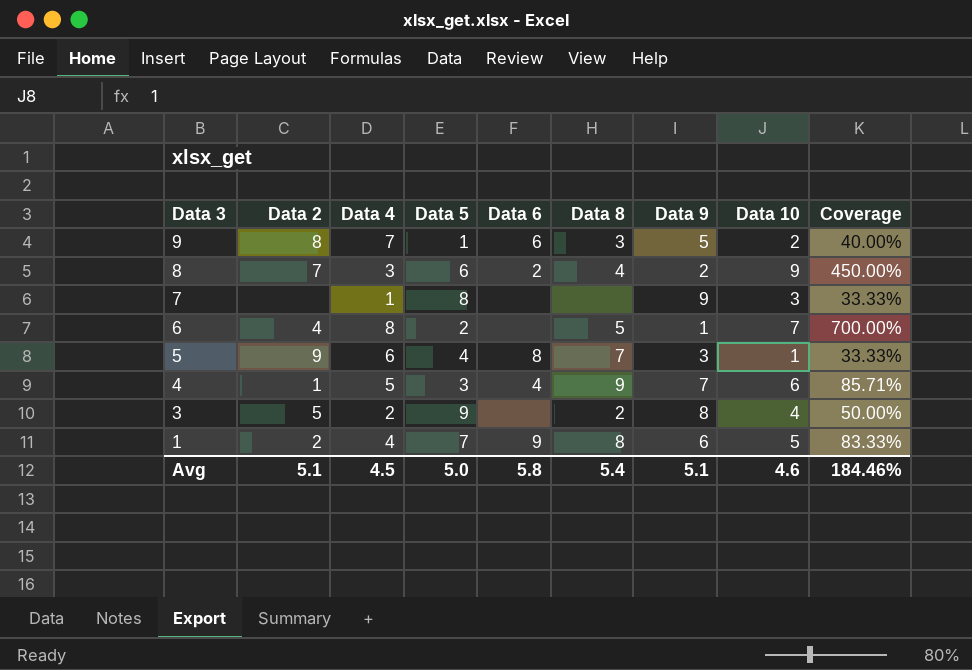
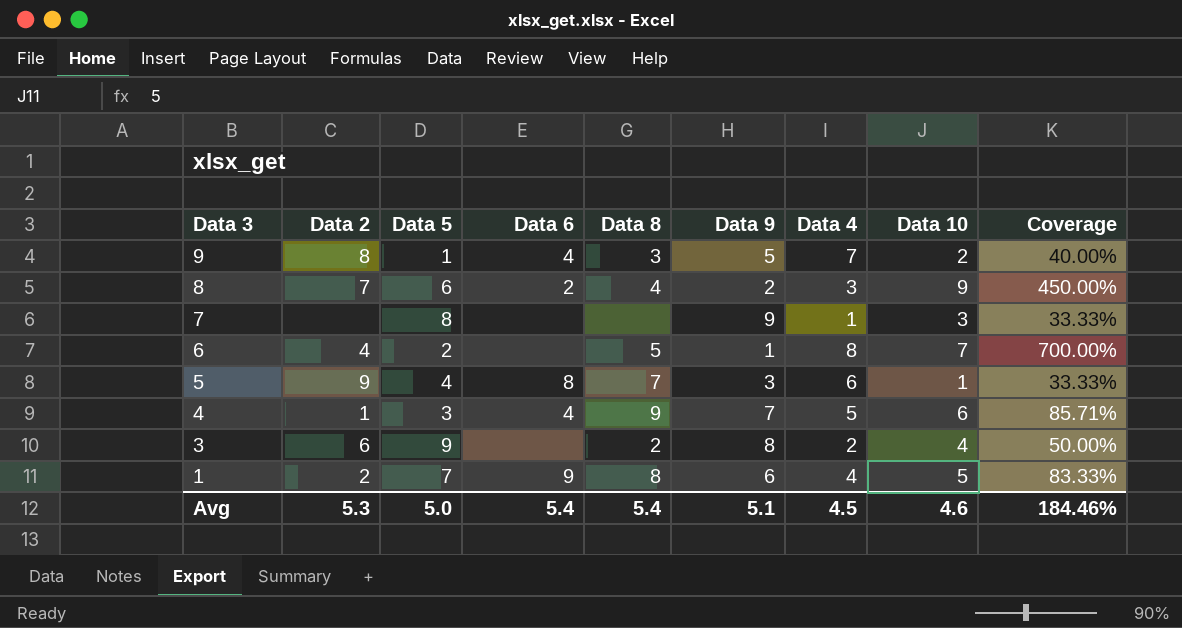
column Data 4 | position: 3 -> 7
9 | Data 6: 6 -> 4
3 | Data 2: 5 -> 6
Avg | Data 2: 5.1 -> 5.3
Avg | Data 6: 5.8 -> 5.4

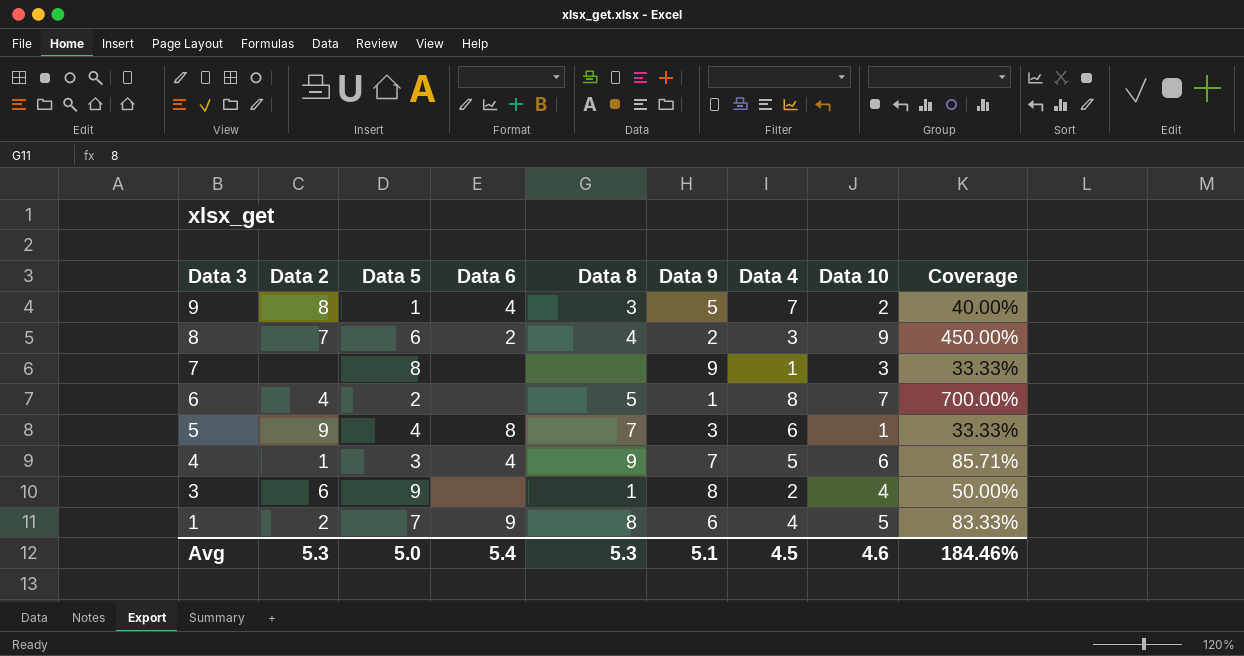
3 | Data 8: 2 -> 1
Avg | Data 8: 5.4 -> 5.3

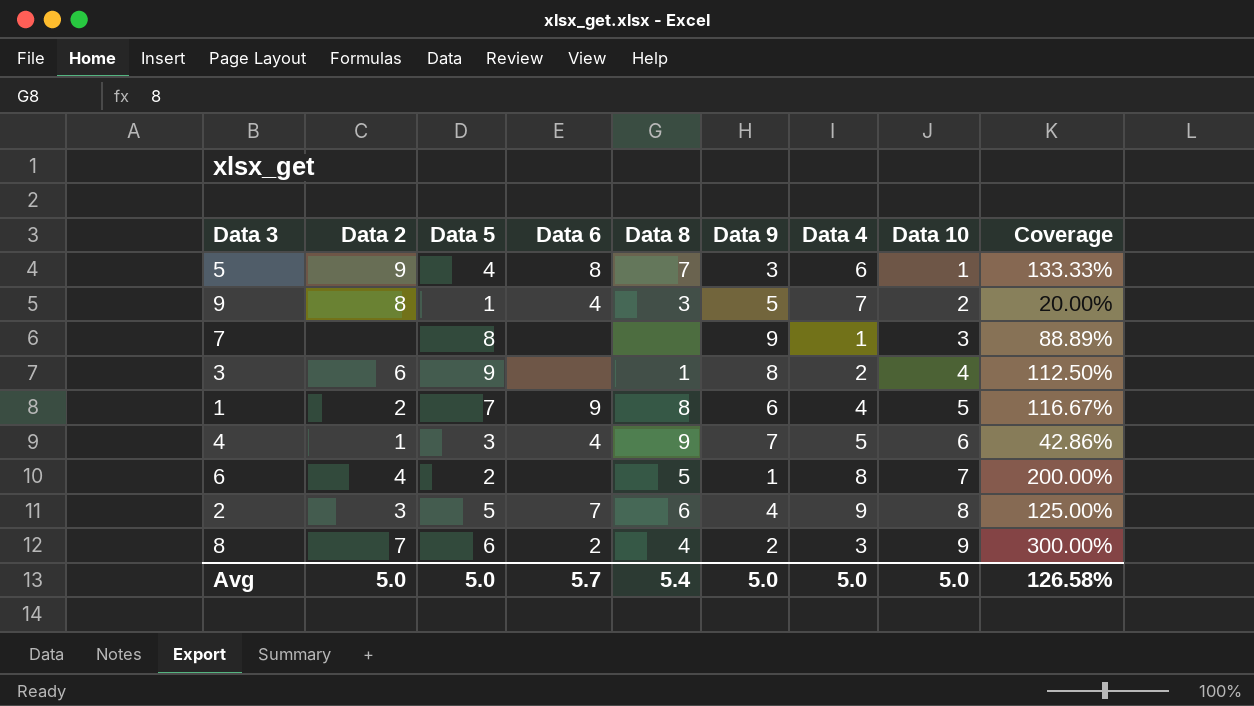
row order: Data 3 descending -> Data 10 ascending
column Coverage | formula: [Data 10] / [Data 9] -> [Data 5] / [Data 9]
row 2: none -> 3 | 5 | 7 | 6 | 4 | 9 | 8 | 125.00%
Avg | Data 2: 5.3 -> 5.0
Avg | Data 6: 5.4 -> 5.7
Avg | Data 8: 5.3 -> 5.4
Avg | Data 9: 5.1 -> 5.0
Avg | Data 4: 4.5 -> 5.0
Avg | Data 10: 4.6 -> 5.0
Avg | Coverage: 184.46% -> 126.58%

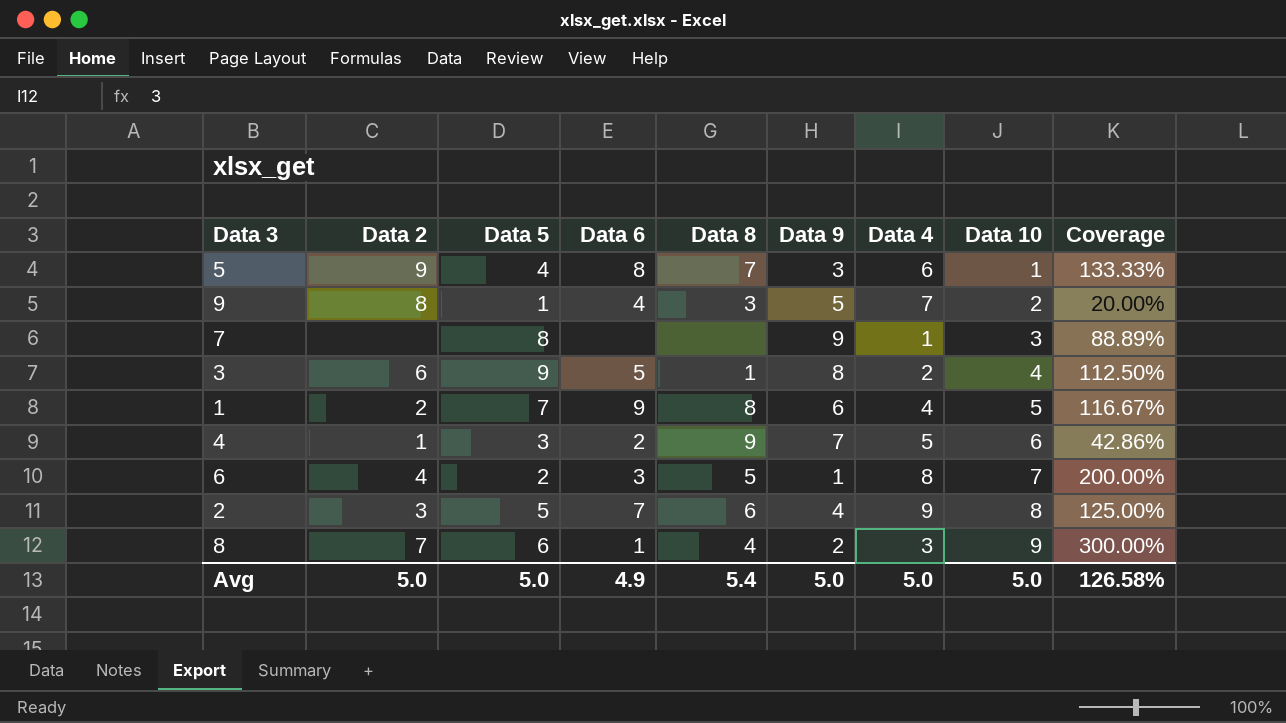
3 | Data 6: none -> 5
4 | Data 6: 4 -> 2
6 | Data 6: none -> 3
8 | Data 6: 2 -> 1
Avg | Data 6: 5.7 -> 4.9

